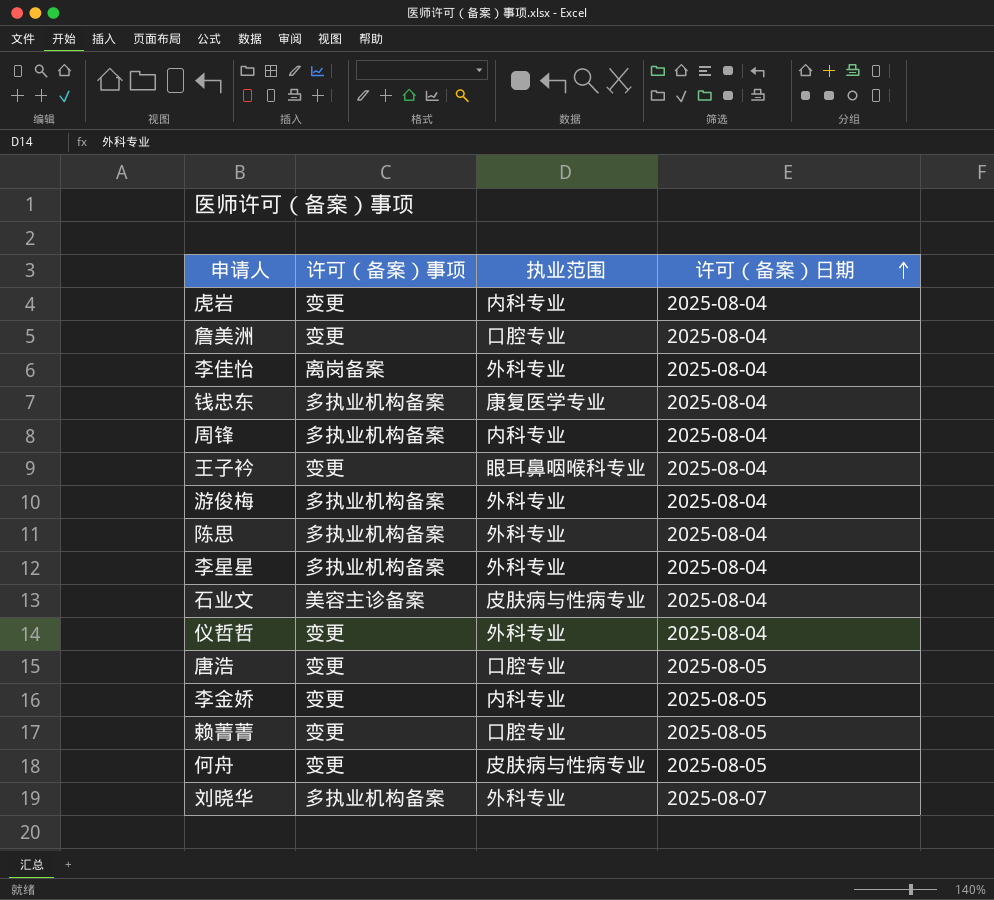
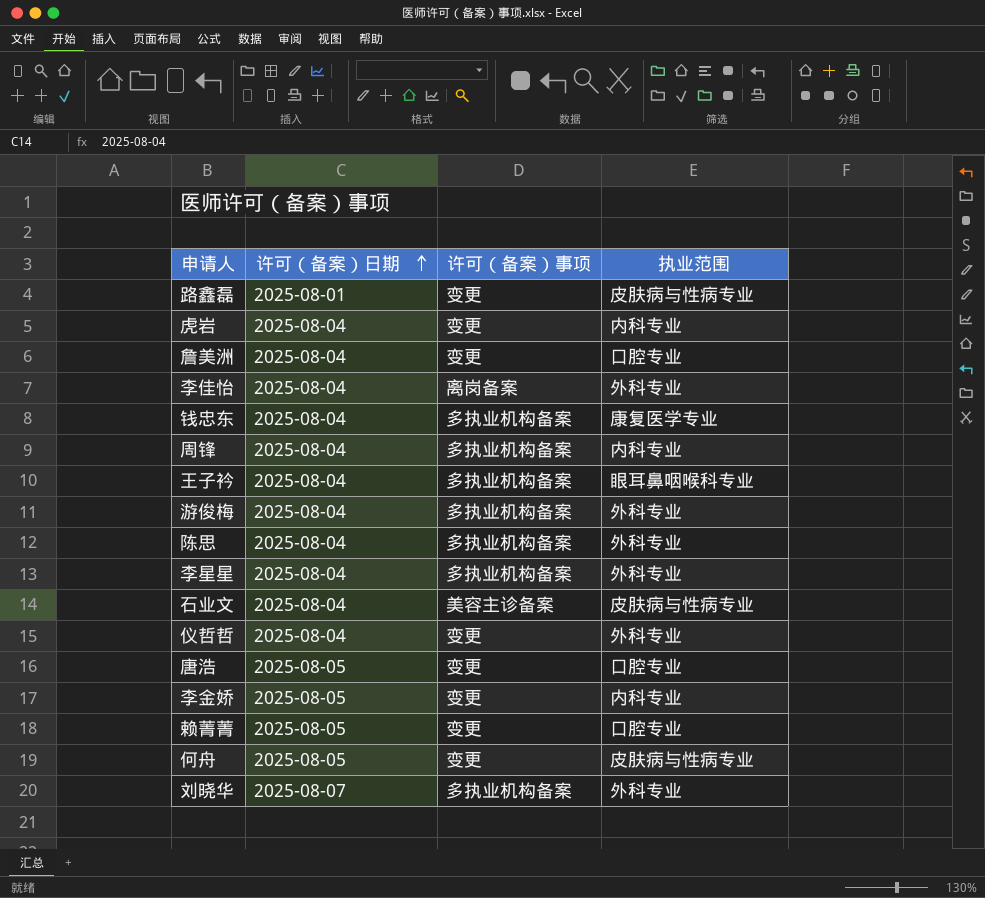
column 许可（备案）日期 | position: 4 -> 2
row 路鑫磊: none -> 2025-08-01 | 变更 | 皮肤病与性病专业
王子衿 | 许可（备案）事项: 变更 -> 多执业机构备案

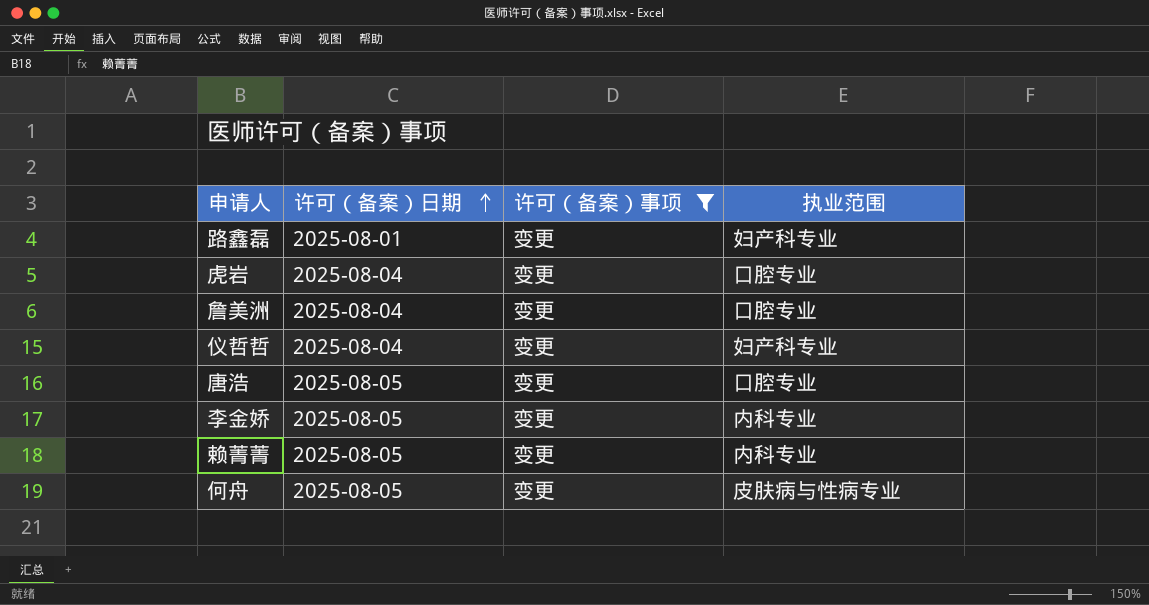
filter: none -> 许可（备案）事项 = 变更
路鑫磊 | 执业范围: 皮肤病与性病专业 -> 妇产科专业
虎岩 | 执业范围: 内科专业 -> 口腔专业
仪哲哲 | 执业范围: 外科专业 -> 妇产科专业
赖菁菁 | 执业范围: 口腔专业 -> 内科专业

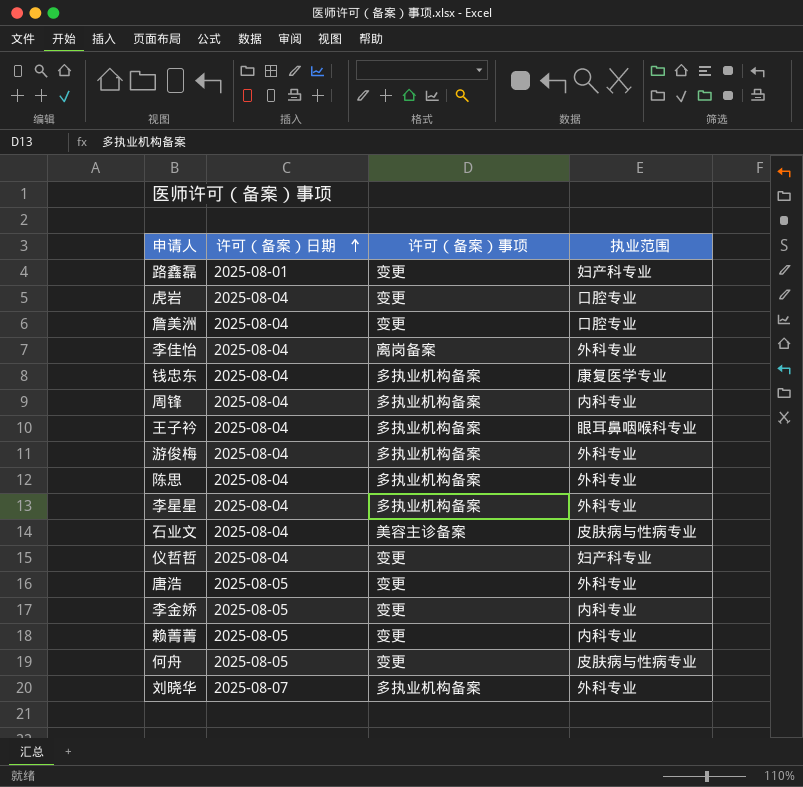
filter: 许可（备案）事项 = 变更 -> none
唐浩 | 执业范围: 口腔专业 -> 外科专业

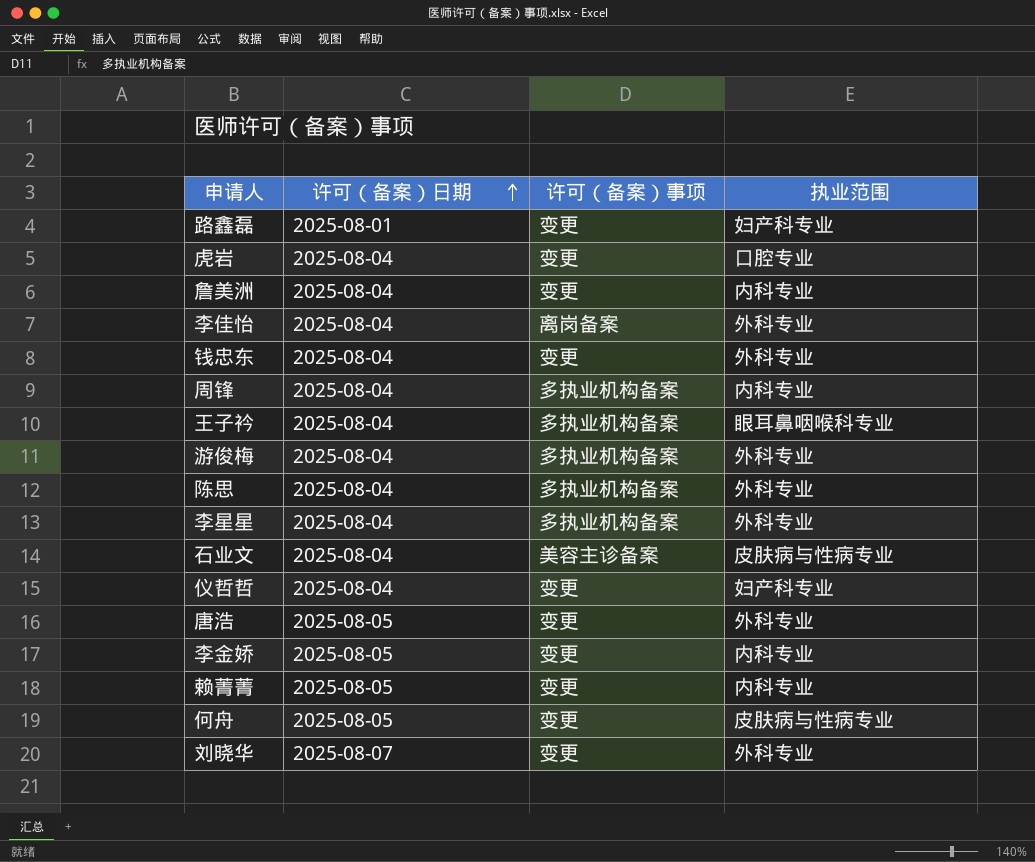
詹美洲 | 执业范围: 口腔专业 -> 内科专业
钱忠东 | 许可（备案）事项: 多执业机构备案 -> 变更
钱忠东 | 执业范围: 康复医学专业 -> 外科专业
刘晓华 | 许可（备案）事项: 多执业机构备案 -> 变更

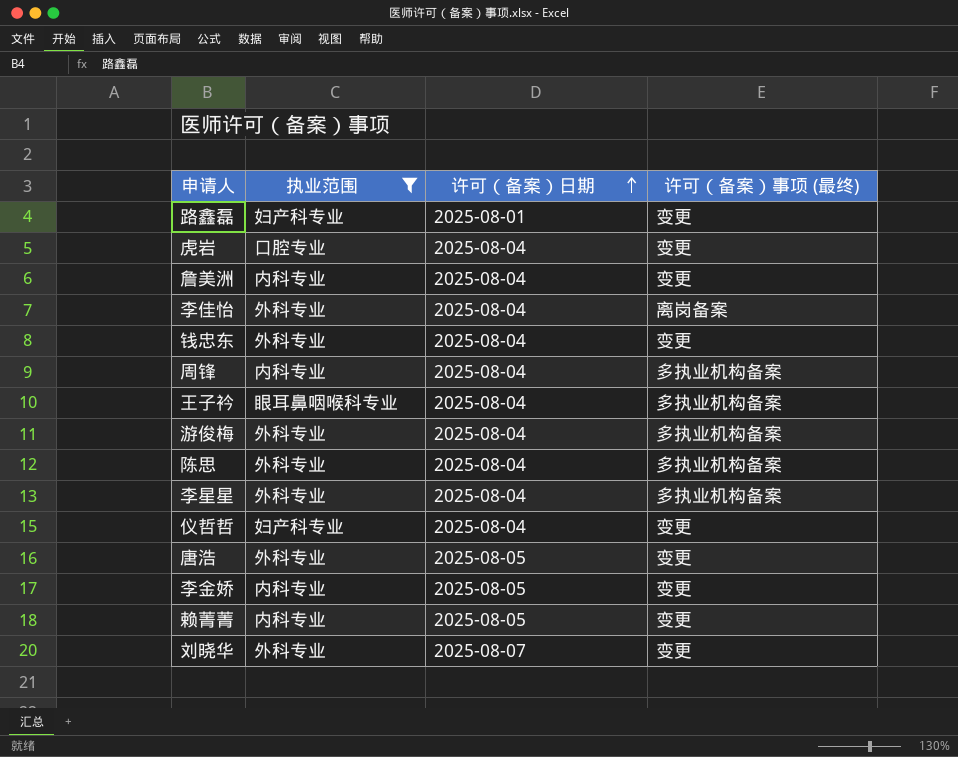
filter: none -> 执业范围 != 皮肤病与性病专业
column 执业范围 | position: 4 -> 2
column name: 许可（备案）事项 -> 许可（备案）事项 (最终)

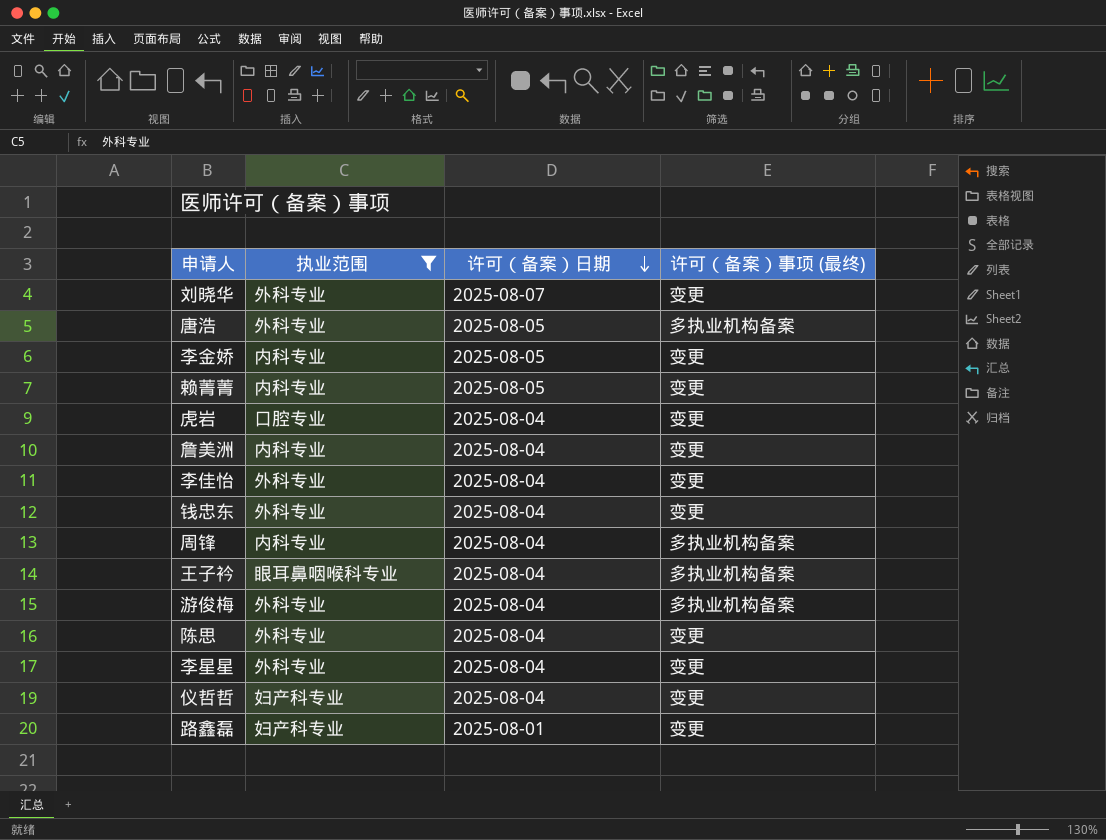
row order: 许可（备案）日期 ascending -> 许可（备案）日期 descending
唐浩 | 许可（备案）事项 (最终): 变更 -> 多执业机构备案
李佳怡 | 许可（备案）事项 (最终): 离岗备案 -> 变更
陈思 | 许可（备案）事项 (最终): 多执业机构备案 -> 变更
李星星 | 许可（备案）事项 (最终): 多执业机构备案 -> 变更

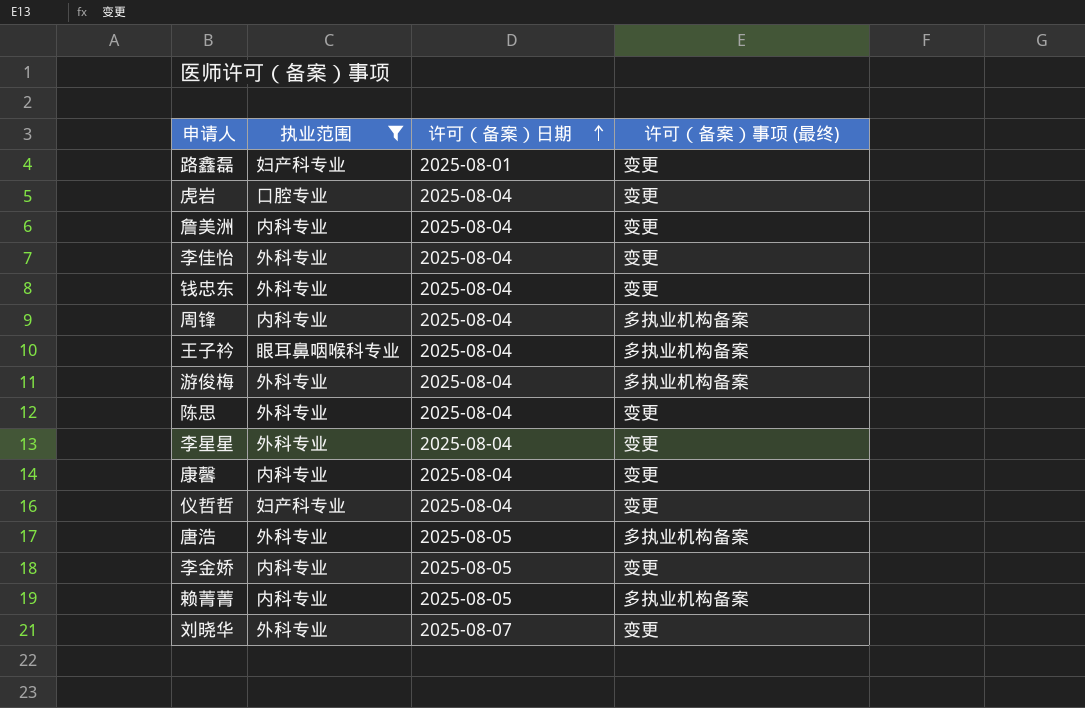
row order: 许可（备案）日期 descending -> 许可（备案）日期 ascending
row 康馨: none -> 内科专业 | 2025-08-04 | 变更
赖菁菁 | 许可（备案）事项 (最终): 变更 -> 多执业机构备案

